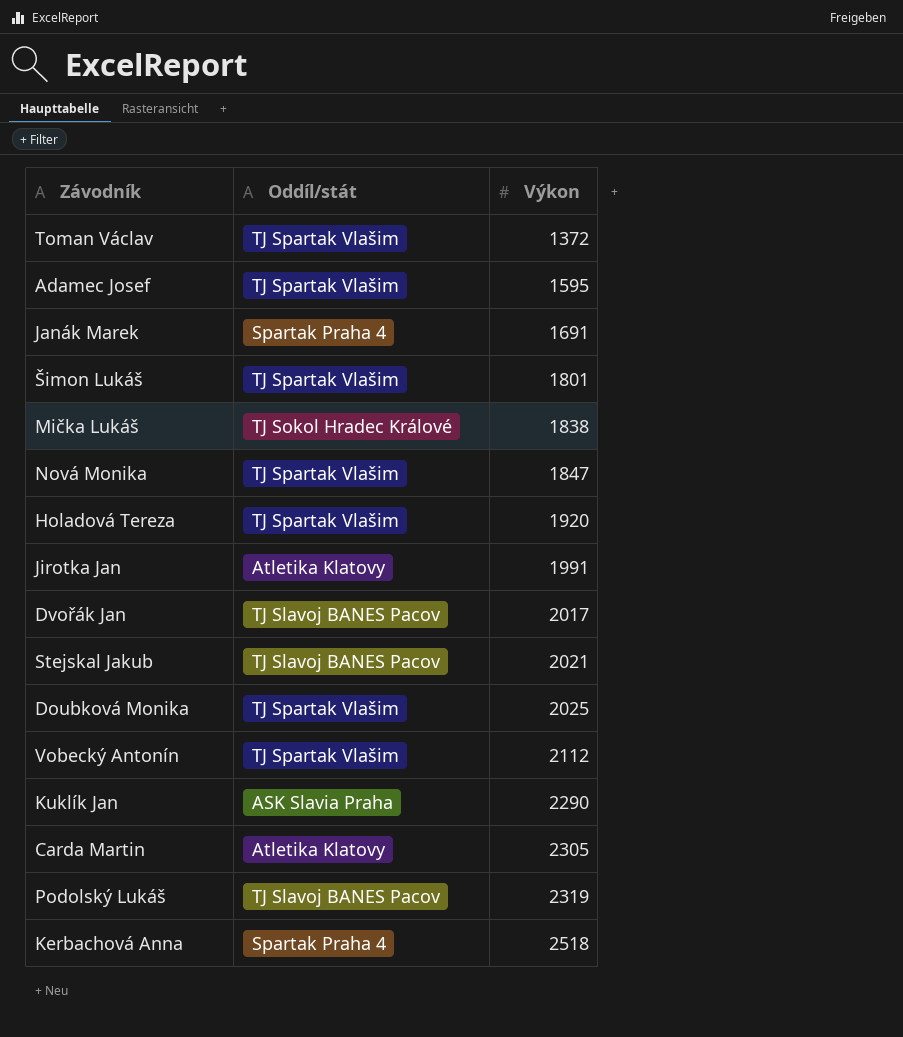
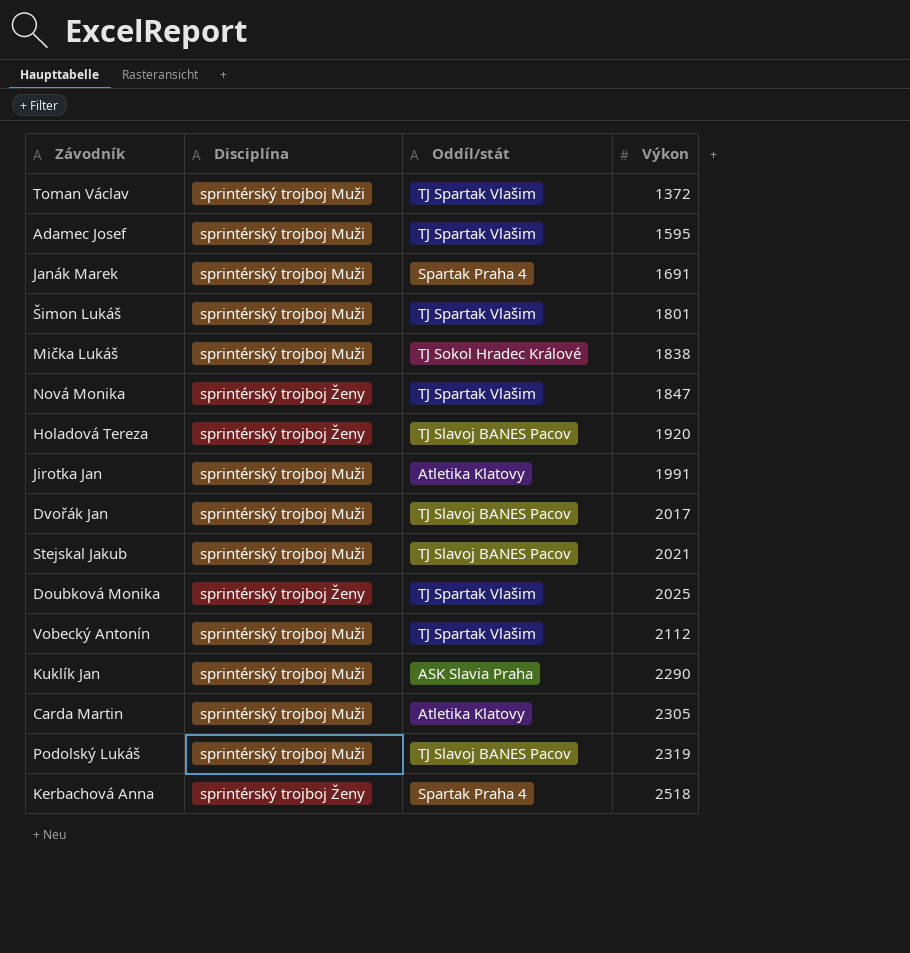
column Disciplína | position: none -> 2
Holadová Tereza | Oddíl/stát: TJ Spartak Vlašim -> TJ Slavoj BANES Pacov

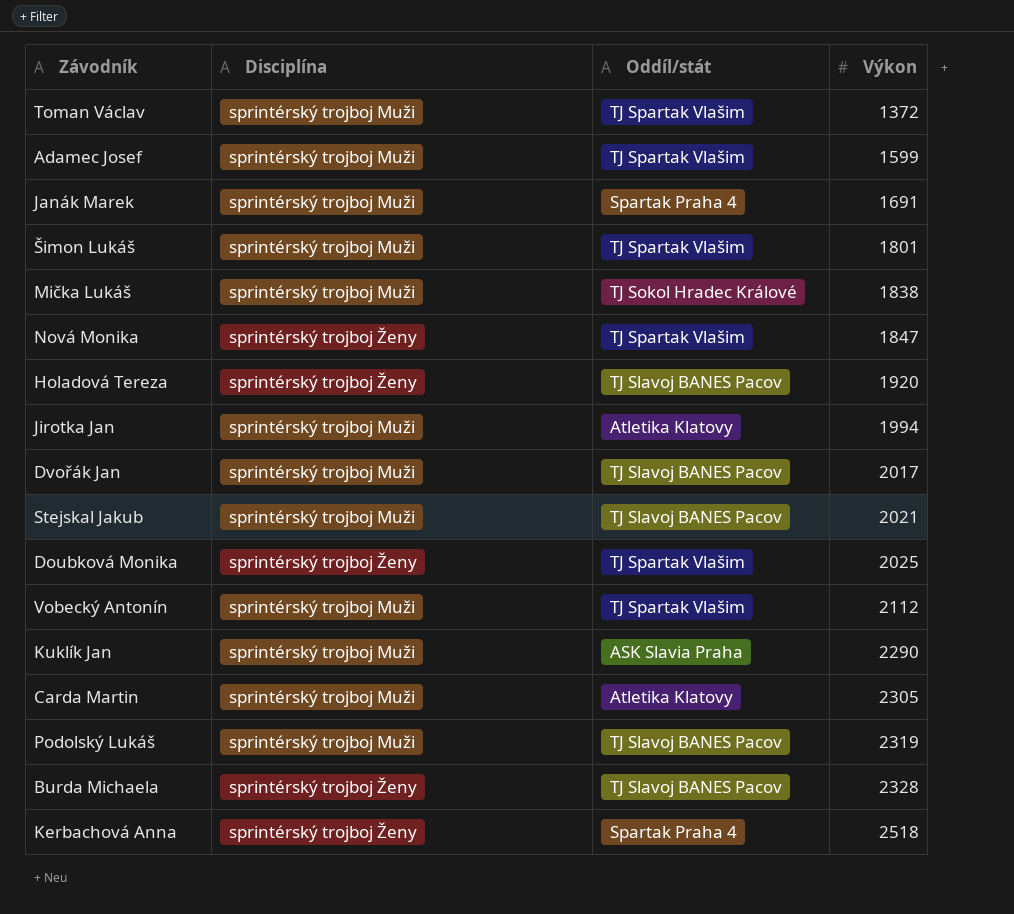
Adamec Josef | Výkon: 1595 -> 1599
Jirotka Jan | Výkon: 1991 -> 1994
row Burda Michaela: none -> sprintérský trojboj Ženy | TJ Slavoj BANES Pacov | 2328

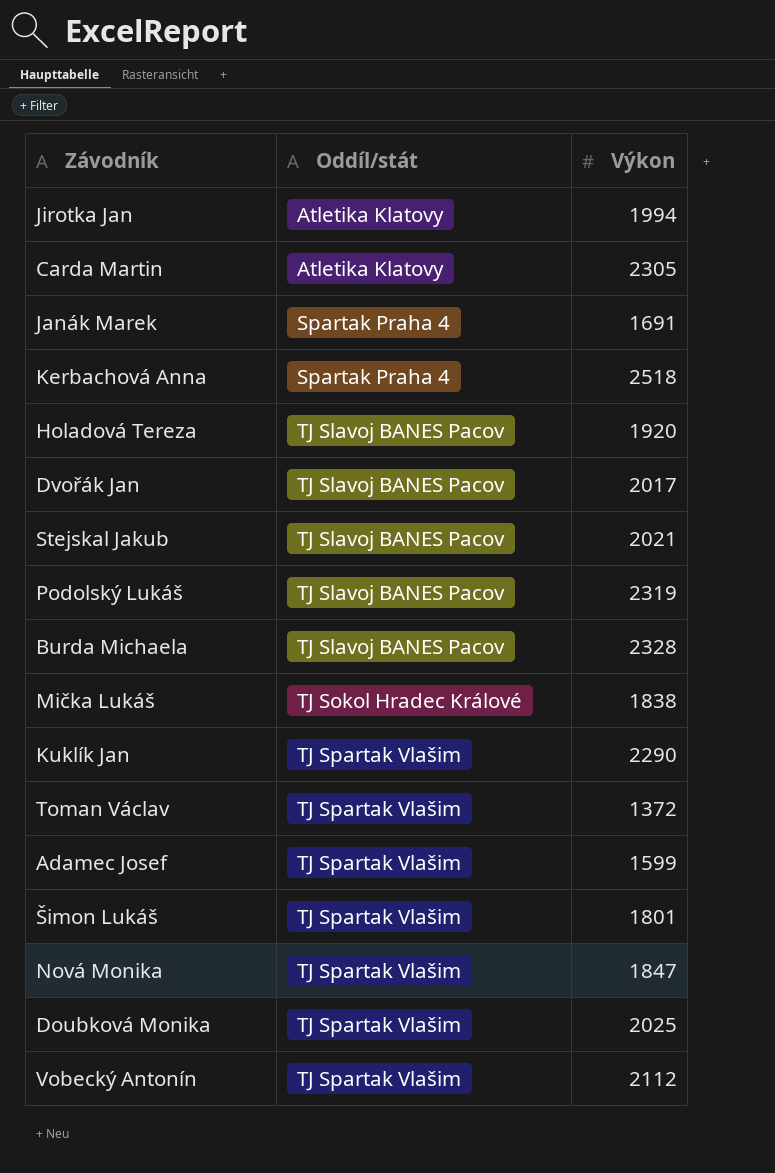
row order: Výkon ascending -> Oddíl/stát ascending
column Disciplína | position: 2 -> none
Kuklík Jan | Oddíl/stát: ASK Slavia Praha -> TJ Spartak Vlašim

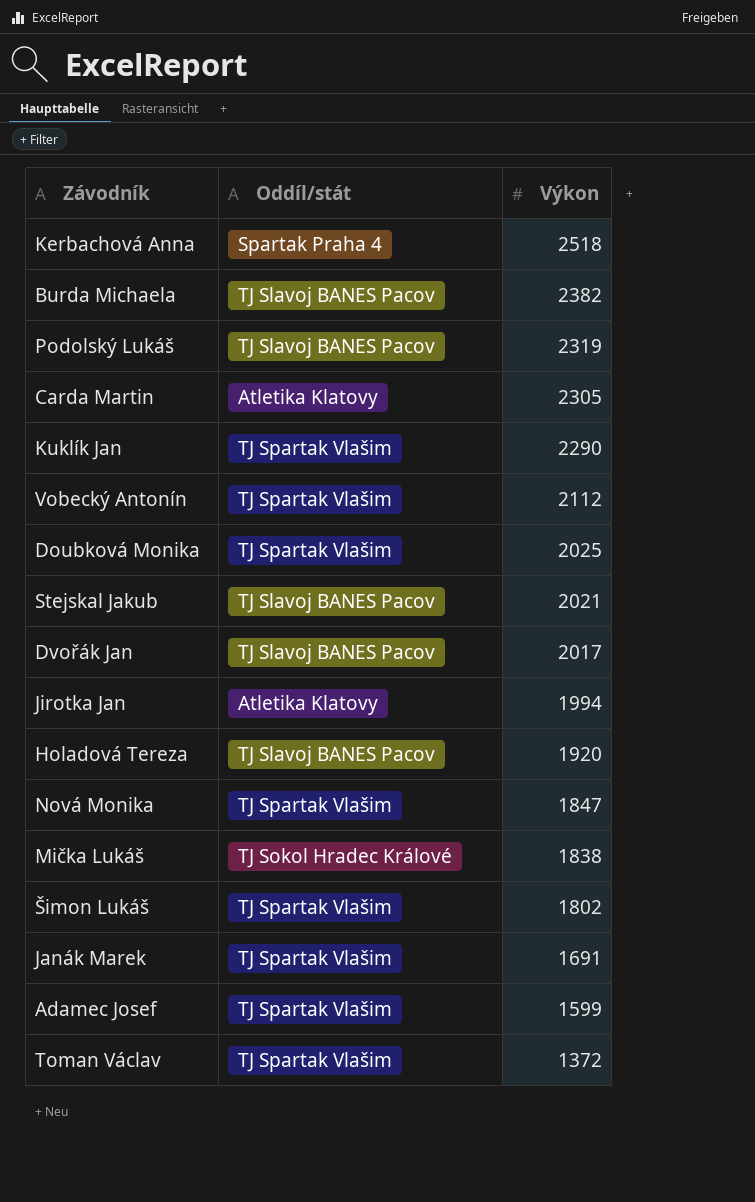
row order: Oddíl/stát ascending -> Výkon descending
Burda Michaela | Výkon: 2328 -> 2382
Šimon Lukáš | Výkon: 1801 -> 1802
Janák Marek | Oddíl/stát: Spartak Praha 4 -> TJ Spartak Vlašim

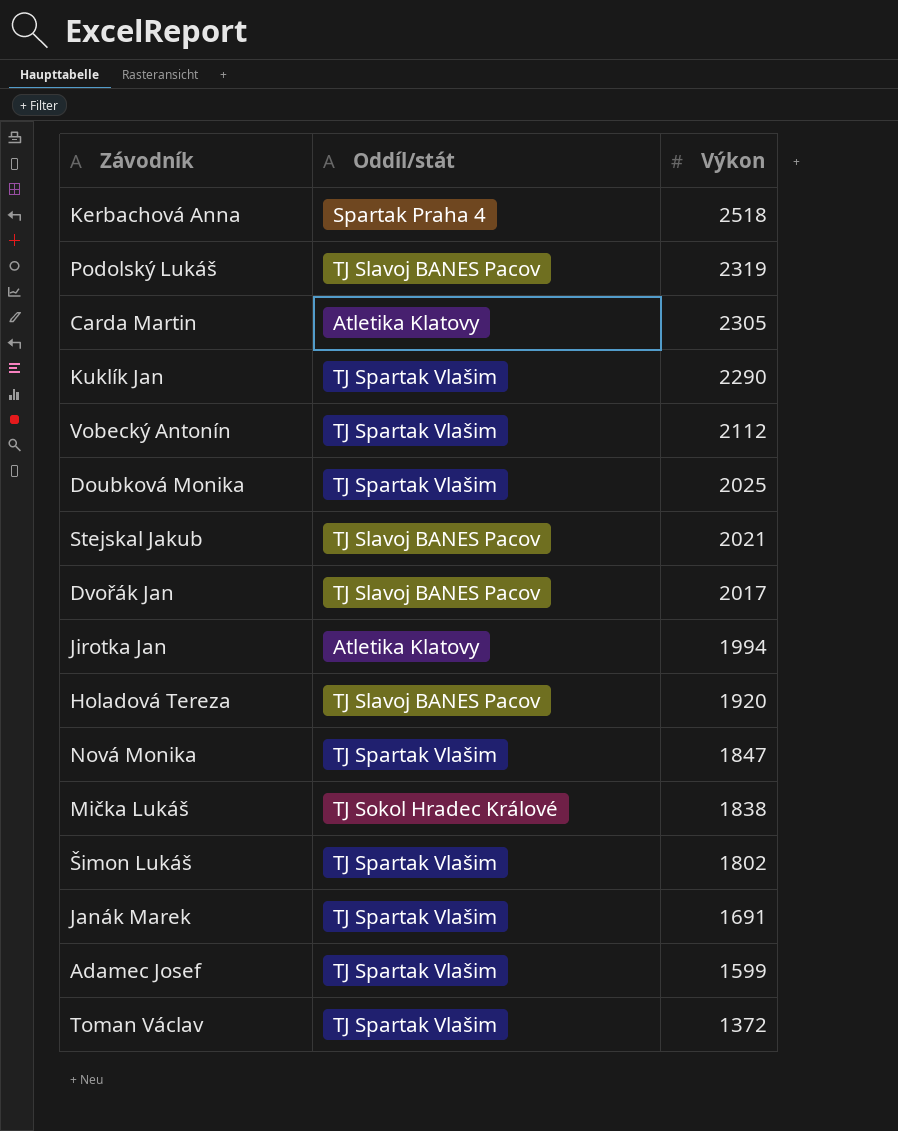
row Burda Michaela: TJ Slavoj BANES Pacov | 2382 -> none

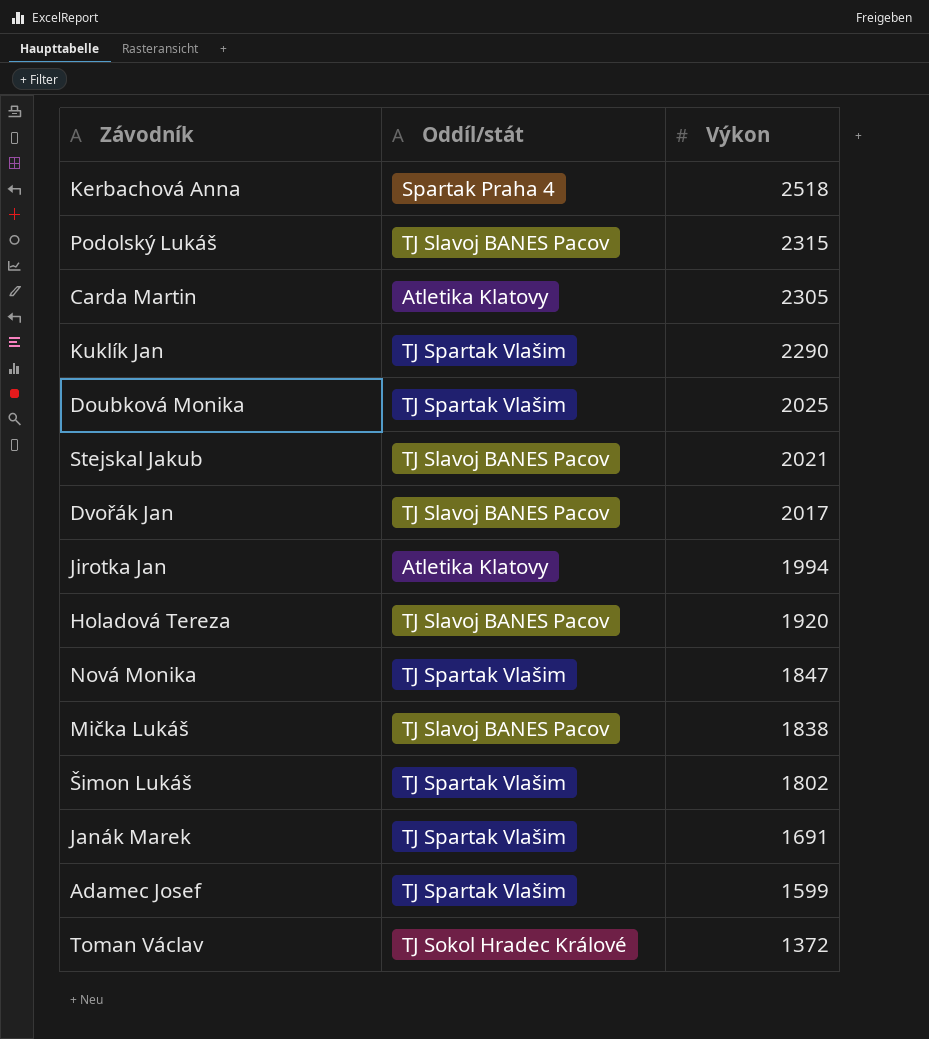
row Vobecký Antonín: TJ Spartak Vlašim | 2112 -> none
Podolský Lukáš | Výkon: 2319 -> 2315
Mička Lukáš | Oddíl/stát: TJ Sokol Hradec Králové -> TJ Slavoj BANES Pacov
Toman Václav | Oddíl/stát: TJ Spartak Vlašim -> TJ Sokol Hradec Králové

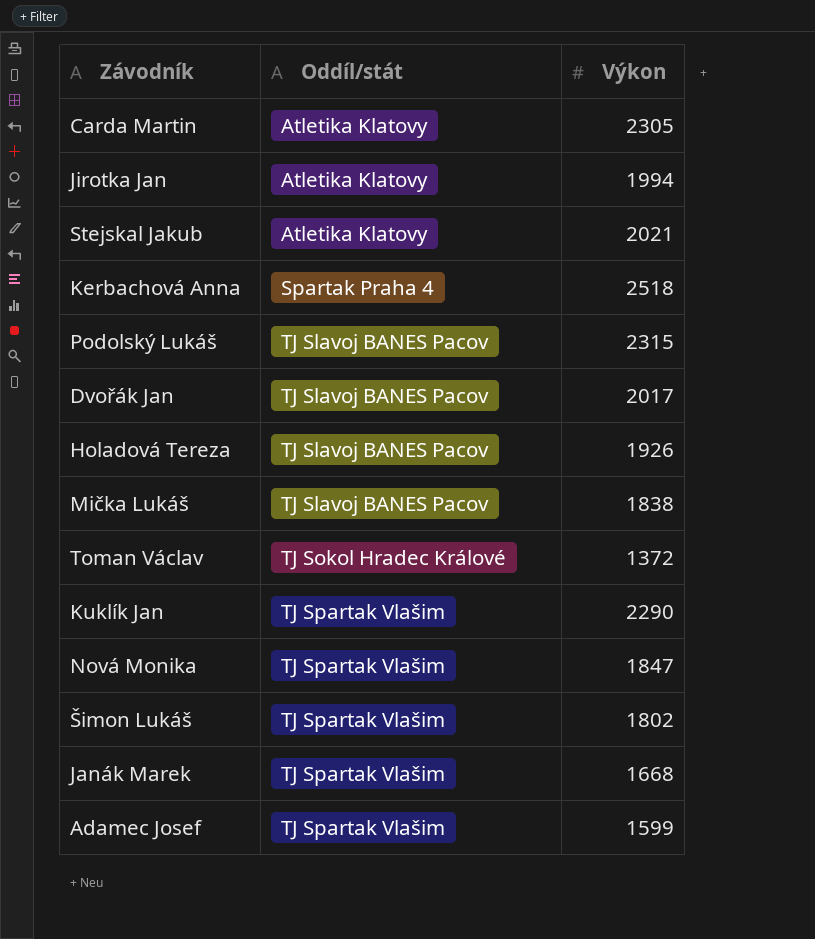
row order: Výkon descending -> Oddíl/stát ascending
row Doubková Monika: TJ Spartak Vlašim | 2025 -> none
Stejskal Jakub | Oddíl/stát: TJ Slavoj BANES Pacov -> Atletika Klatovy
Holadová Tereza | Výkon: 1920 -> 1926
Janák Marek | Výkon: 1691 -> 1668

